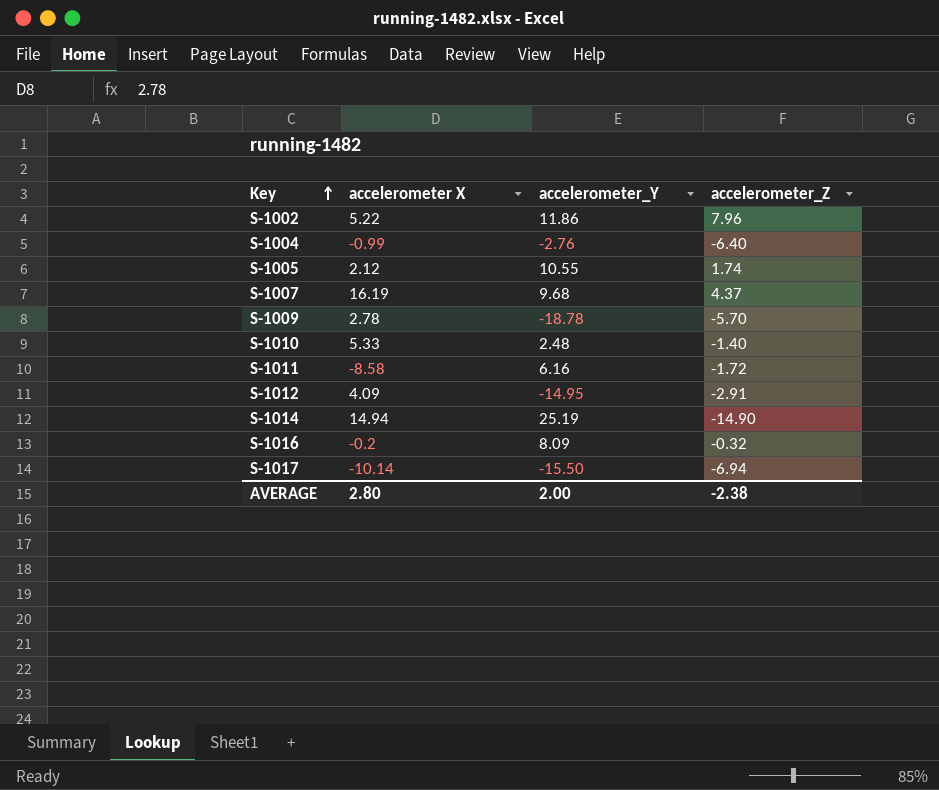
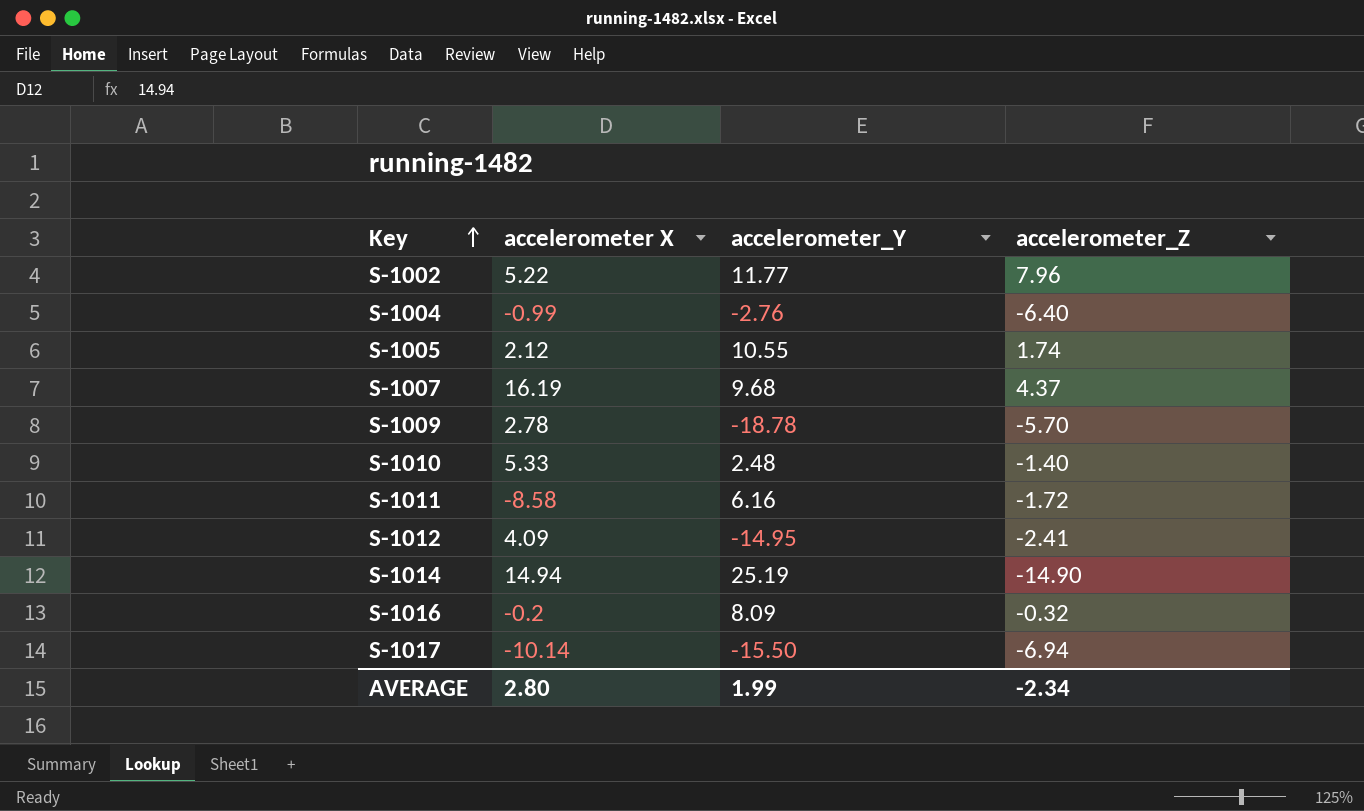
S-1002 | accelerometer_Y: 11.86 -> 11.77
S-1012 | accelerometer_Z: -2.91 -> -2.41
AVERAGE | accelerometer_Y: 2.00 -> 1.99
AVERAGE | accelerometer_Z: -2.38 -> -2.34

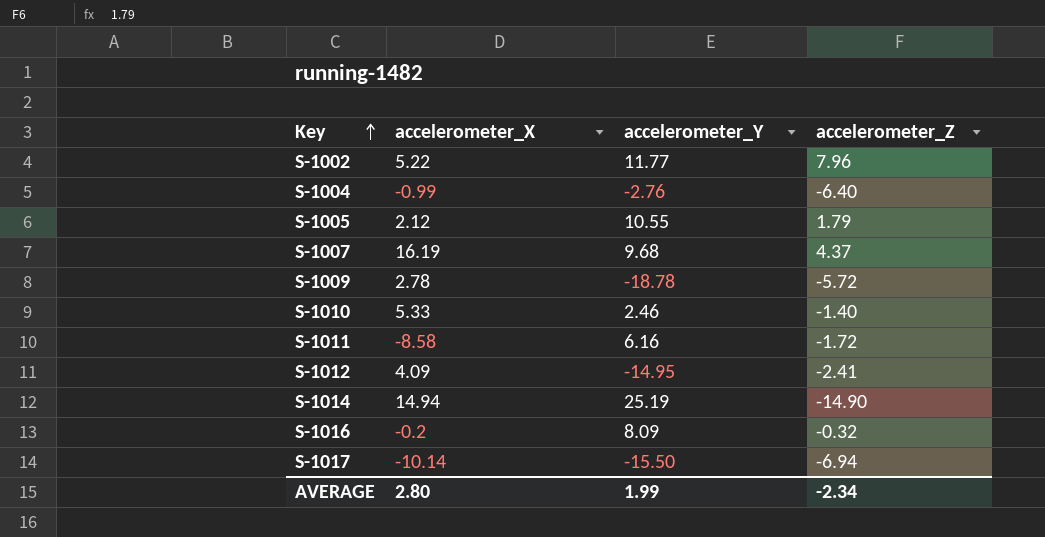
column name: accelerometer X -> accelerometer_X
S-1005 | accelerometer_Z: 1.74 -> 1.79
S-1009 | accelerometer_Z: -5.70 -> -5.72
S-1010 | accelerometer_Y: 2.48 -> 2.46

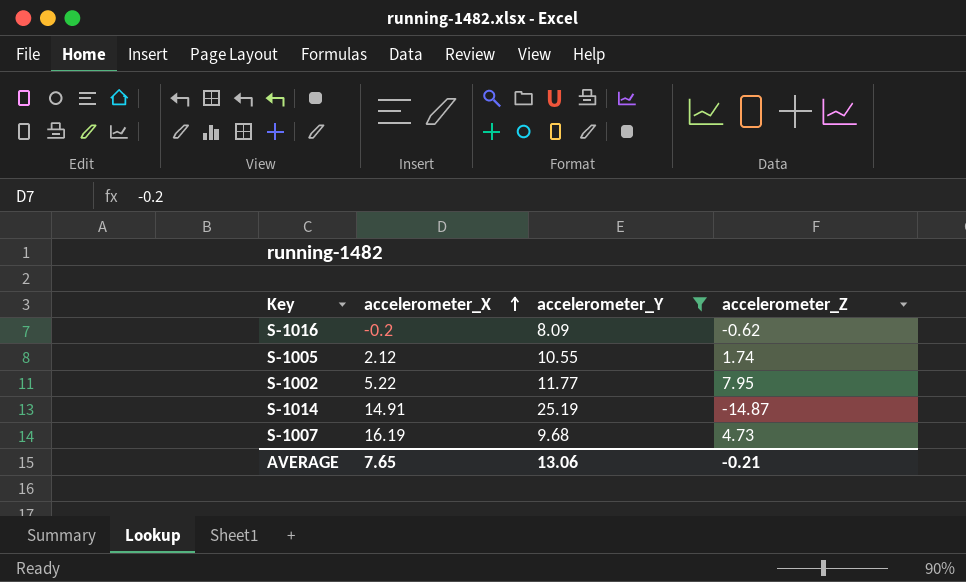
filter: none -> accelerometer_Y >= 8.09
row order: Key ascending -> accelerometer_X ascending
S-1016 | accelerometer_Z: -0.32 -> -0.62
S-1005 | accelerometer_Z: 1.79 -> 1.74
S-1002 | accelerometer_Z: 7.96 -> 7.95
S-1014 | accelerometer_X: 14.94 -> 14.91
S-1014 | accelerometer_Z: -14.90 -> -14.87
S-1007 | accelerometer_Z: 4.37 -> 4.73
AVERAGE | accelerometer_X: 2.80 -> 7.65
AVERAGE | accelerometer_Y: 1.99 -> 13.06
AVERAGE | accelerometer_Z: -2.34 -> -0.21

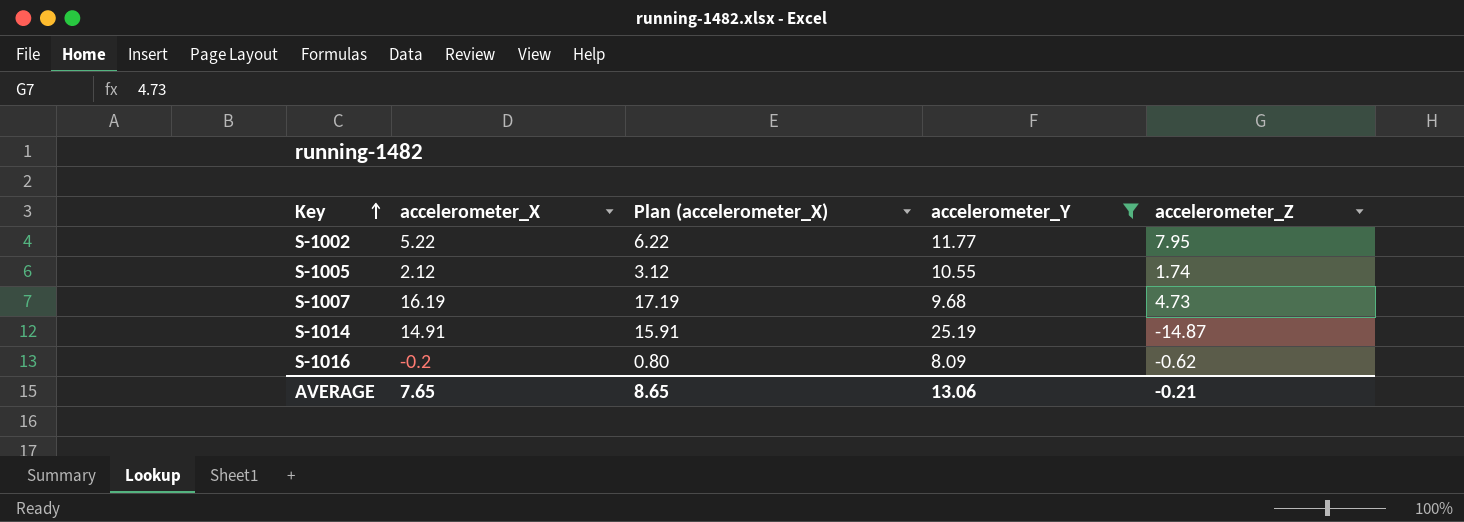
row order: accelerometer_X ascending -> Key ascending
column Plan (accelerometer_X) | formula: none -> [accelerometer_X] + 1

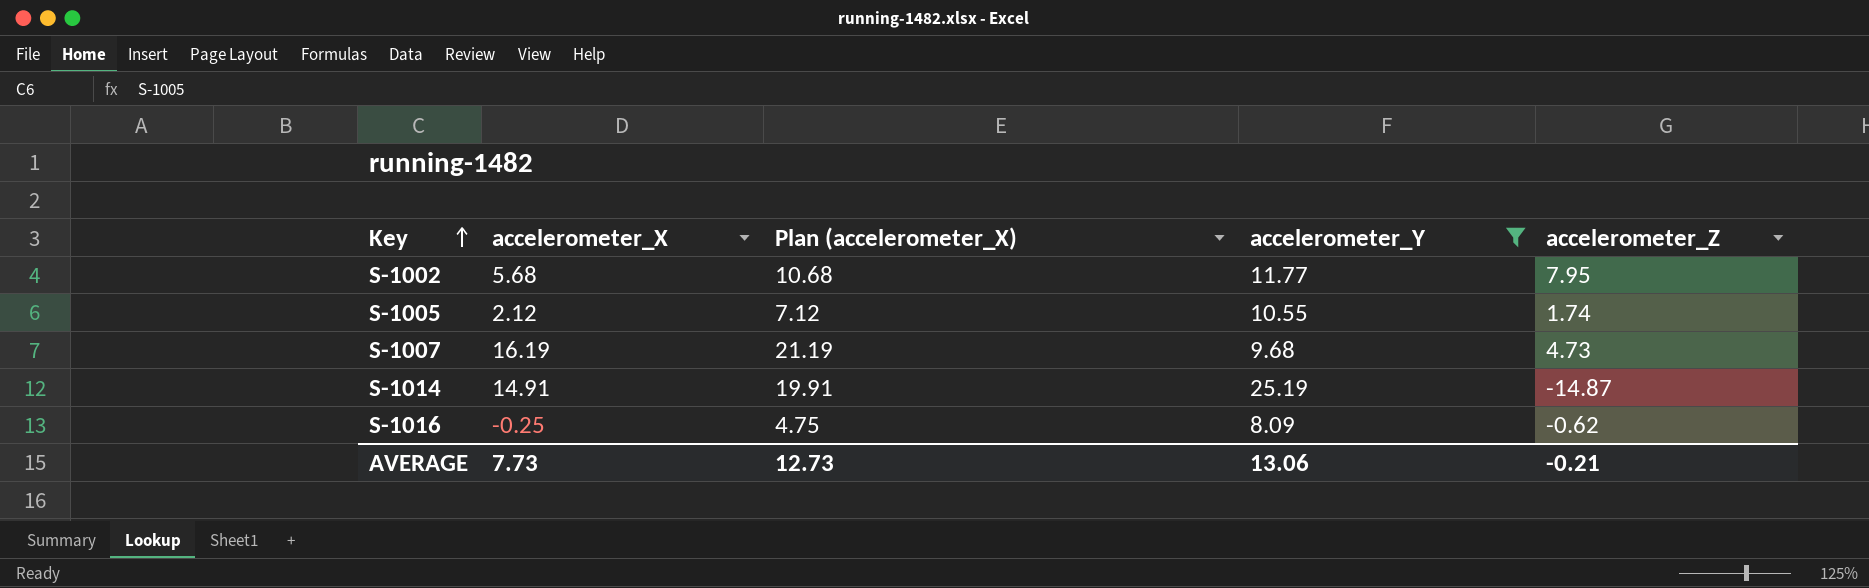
column Plan (accelerometer_X) | formula: [accelerometer_X] + 1 -> [accelerometer_X] + 5
S-1002 | accelerometer_X: 5.22 -> 5.68
S-1016 | accelerometer_X: -0.2 -> -0.25
AVERAGE | accelerometer_X: 7.65 -> 7.73
AVERAGE | Plan (accelerometer_X): 8.65 -> 12.73

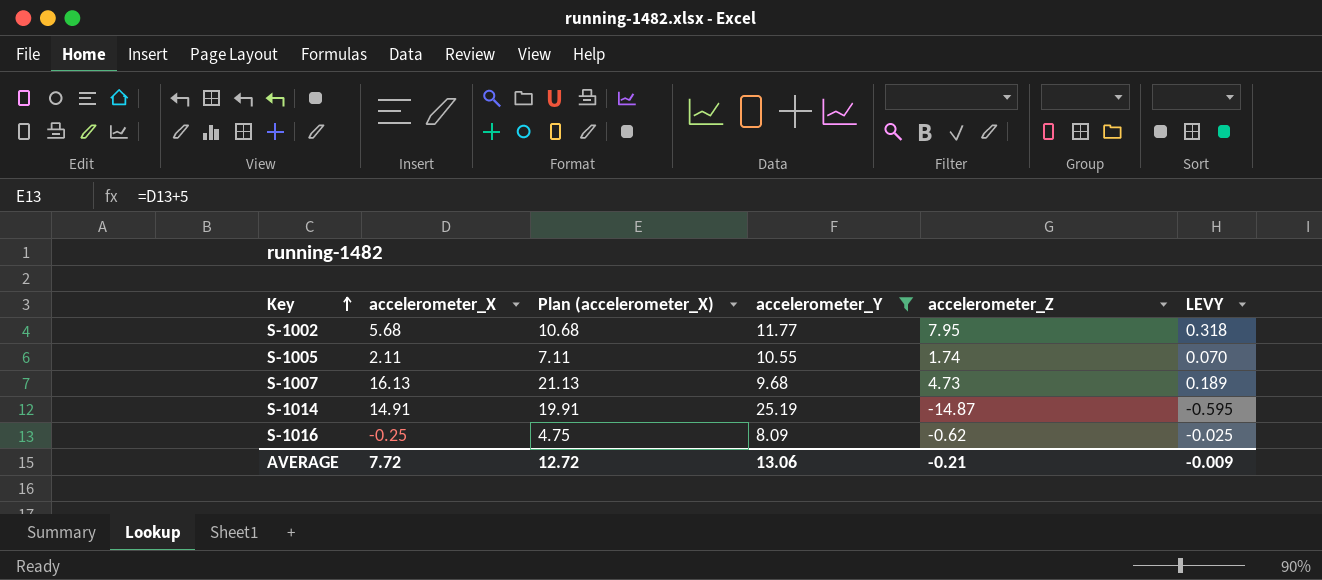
column LEVY | formula: none -> [accelerometer_Z] * 0.04
S-1005 | accelerometer_X: 2.12 -> 2.11
S-1005 | Plan (accelerometer_X): 7.12 -> 7.11
S-1007 | accelerometer_X: 16.19 -> 16.13
S-1007 | Plan (accelerometer_X): 21.19 -> 21.13
AVERAGE | accelerometer_X: 7.73 -> 7.72
AVERAGE | Plan (accelerometer_X): 12.73 -> 12.72

